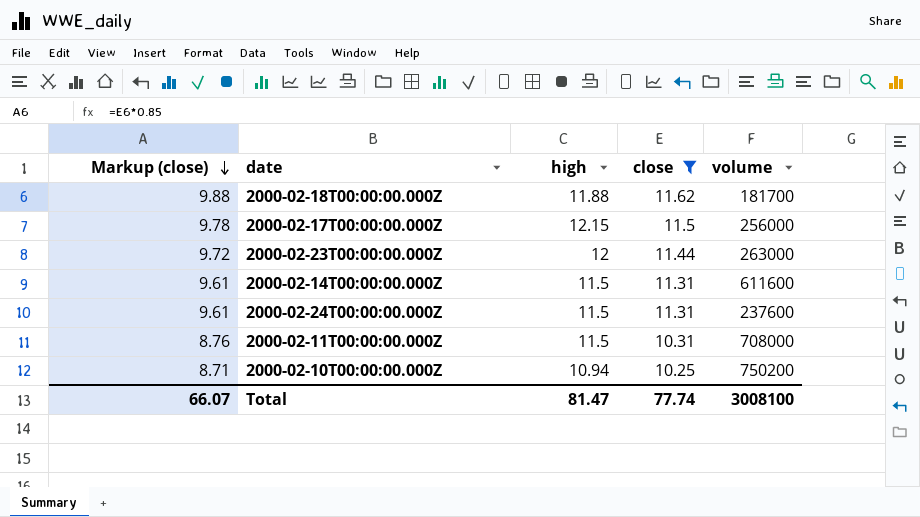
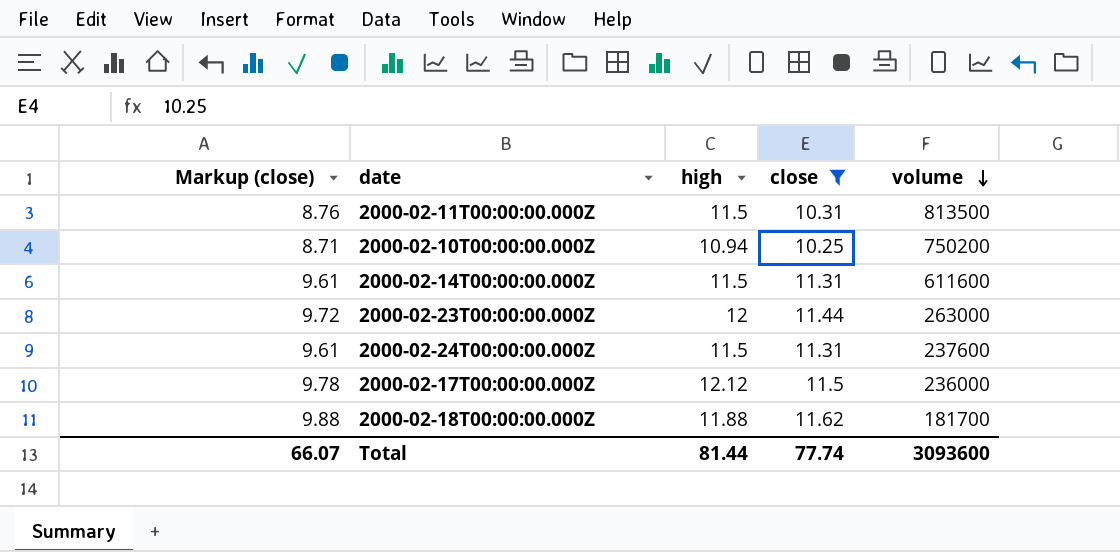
row order: Markup (close) descending -> volume descending
2000-02-11T00:00:00.000Z | volume: 708000 -> 813500
2000-02-17T00:00:00.000Z | high: 12.15 -> 12.12
2000-02-17T00:00:00.000Z | volume: 256000 -> 236000
Total | high: 81.47 -> 81.44
Total | volume: 3008100 -> 3093600

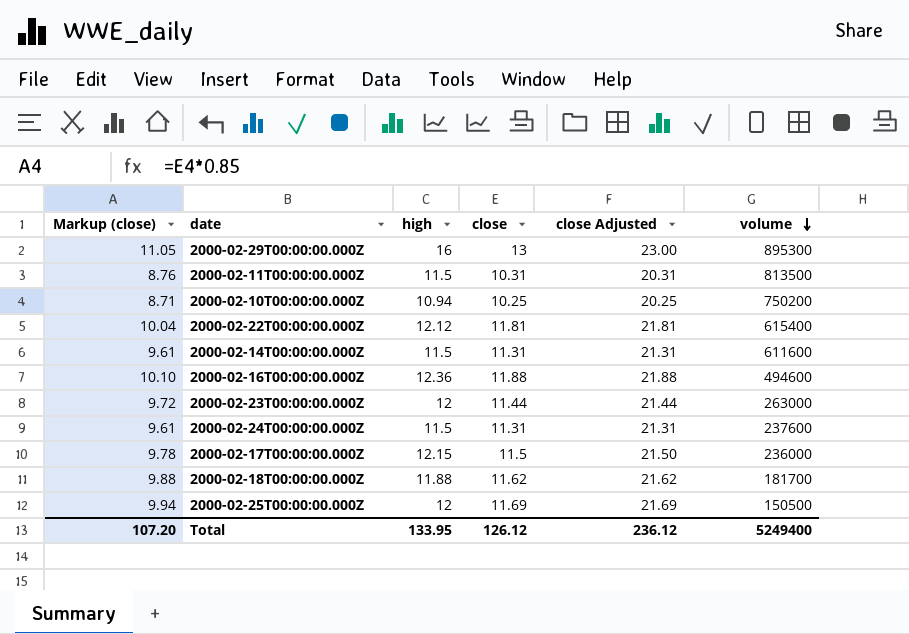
filter: close <= 11.62 -> none
column close Adjusted | formula: none -> [close] + 10
2000-02-17T00:00:00.000Z | high: 12.12 -> 12.15
Total | Markup (close): 66.07 -> 107.20
Total | high: 81.44 -> 133.95
Total | close: 77.74 -> 126.12
Total | volume: 3093600 -> 5249400

